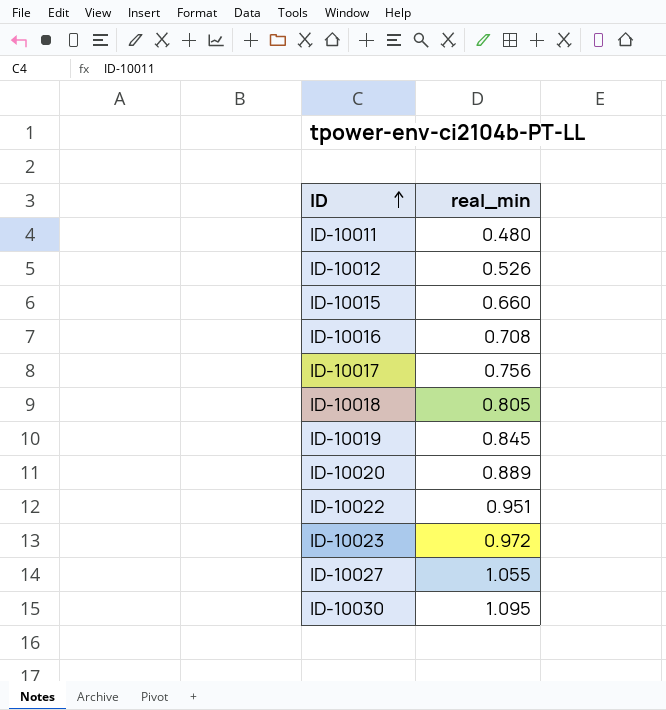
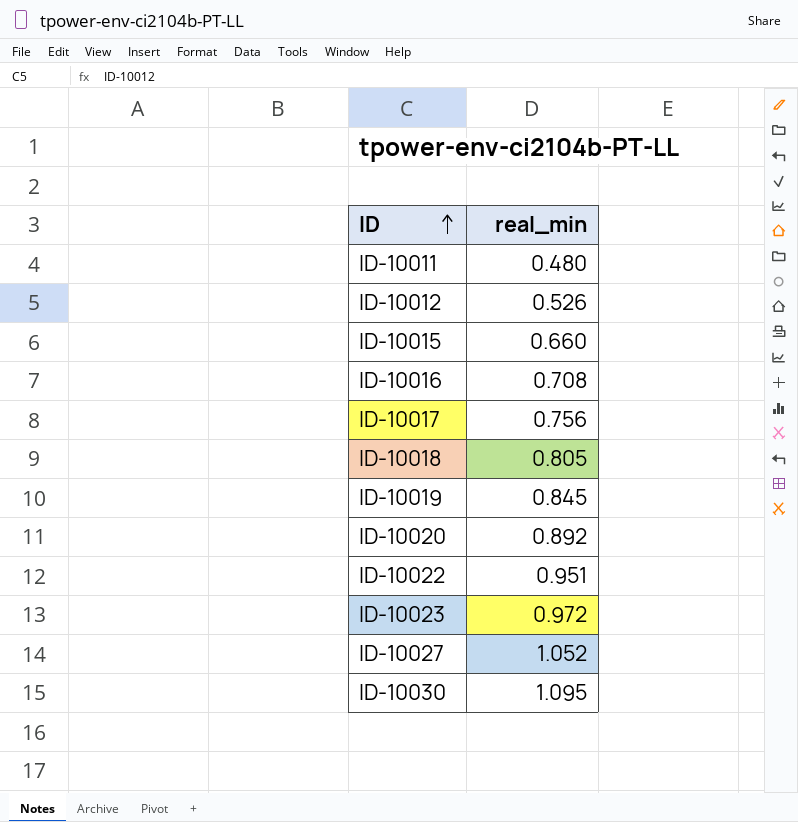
ID-10020 | real_min: 0.889 -> 0.892
ID-10027 | real_min: 1.055 -> 1.052

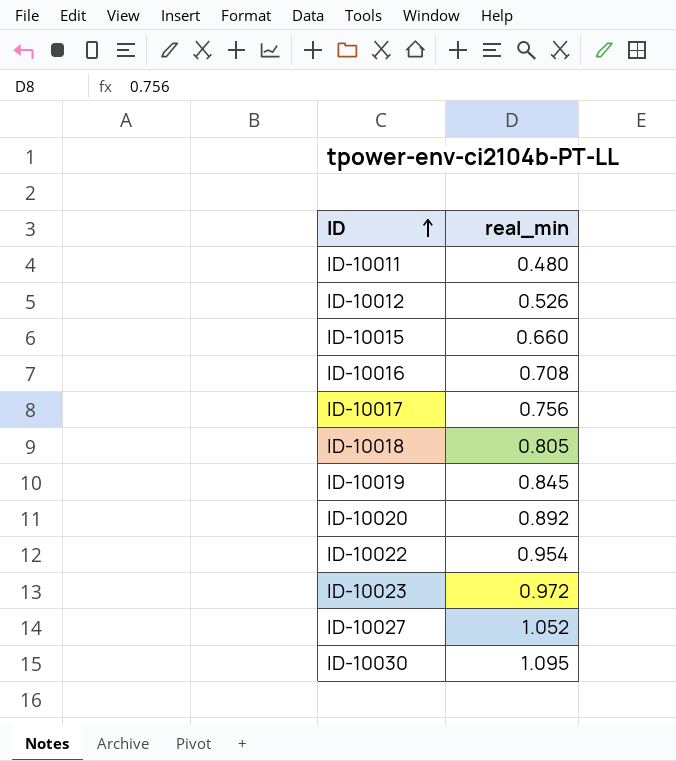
ID-10022 | real_min: 0.951 -> 0.954

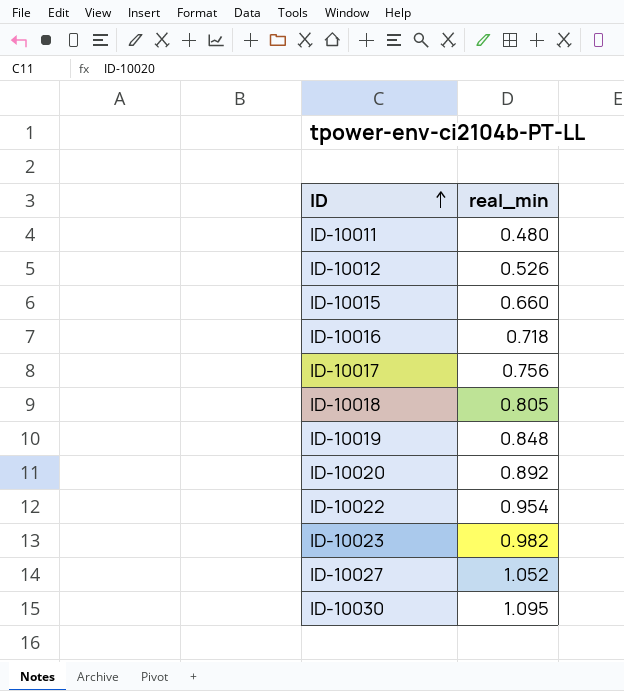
ID-10016 | real_min: 0.708 -> 0.718
ID-10019 | real_min: 0.845 -> 0.848
ID-10023 | real_min: 0.972 -> 0.982

